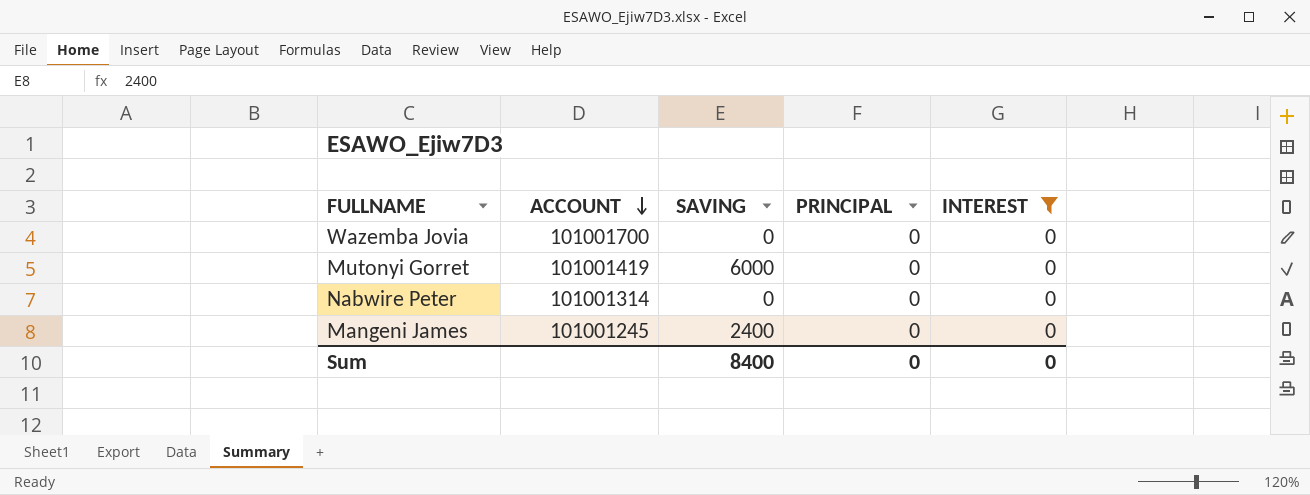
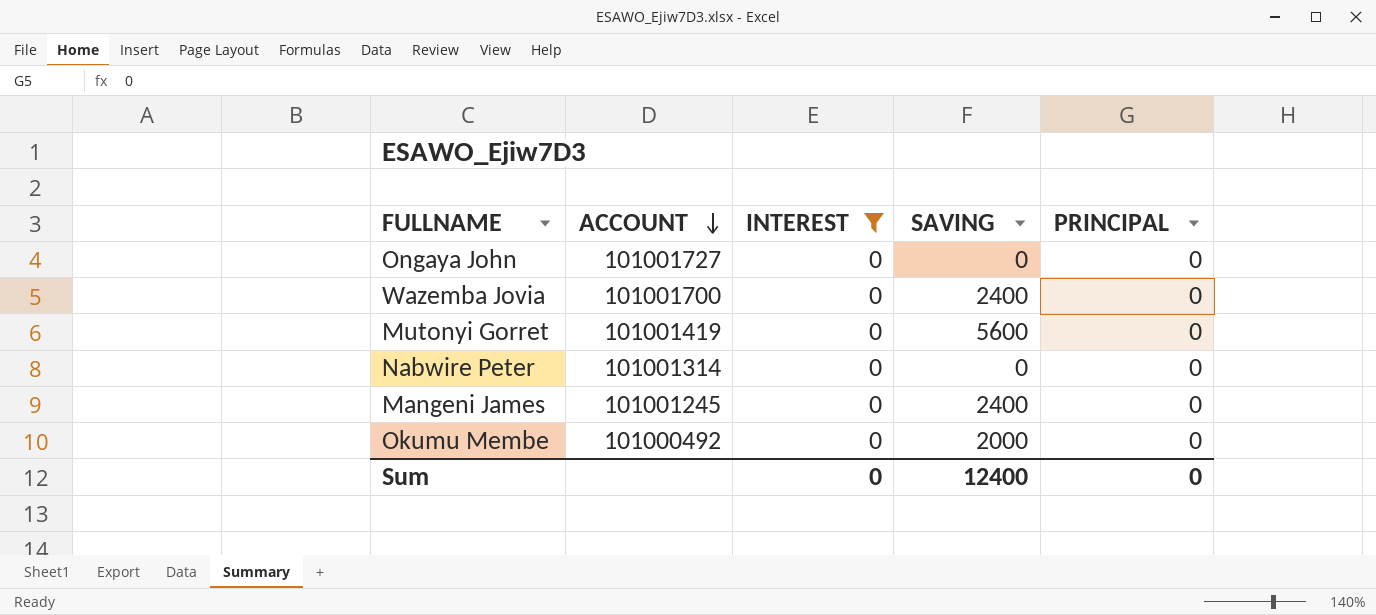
column INTEREST | position: 5 -> 3
row Ongaya John: none -> 101001727 | 0 | 0 | 0
Wazemba Jovia | SAVING: 0 -> 2400
Mutonyi Gorret | SAVING: 6000 -> 5600
row Okumu Membe: none -> 101000492 | 0 | 2000 | 0
Sum | SAVING: 8400 -> 12400

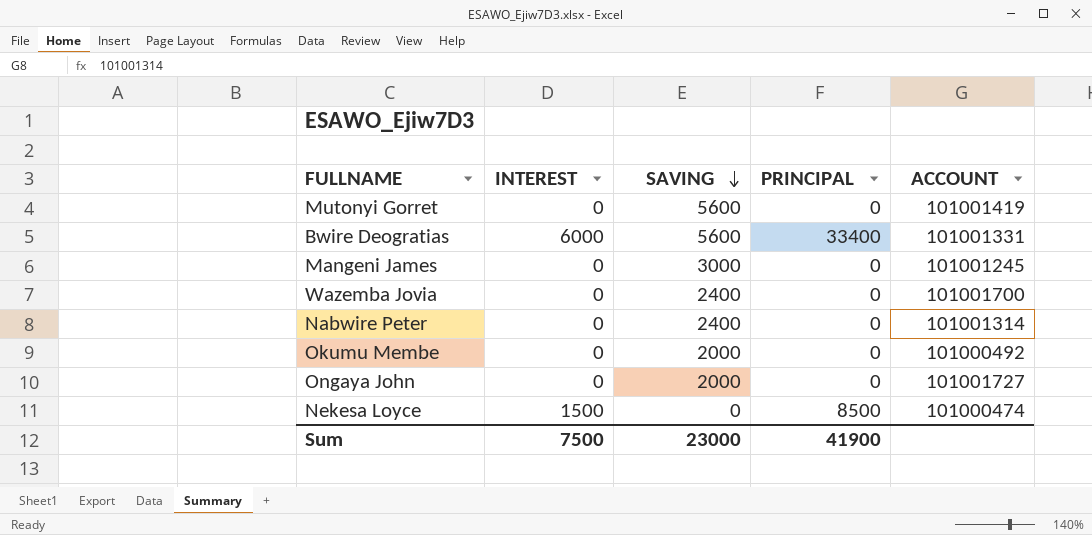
filter: INTEREST = 0 -> none
row order: ACCOUNT descending -> SAVING descending
column ACCOUNT | position: 2 -> 5
Mangeni James | SAVING: 2400 -> 3000
Nabwire Peter | SAVING: 0 -> 2400
Ongaya John | SAVING: 0 -> 2000
Sum | INTEREST: 0 -> 7500
Sum | SAVING: 12400 -> 23000
Sum | PRINCIPAL: 0 -> 41900

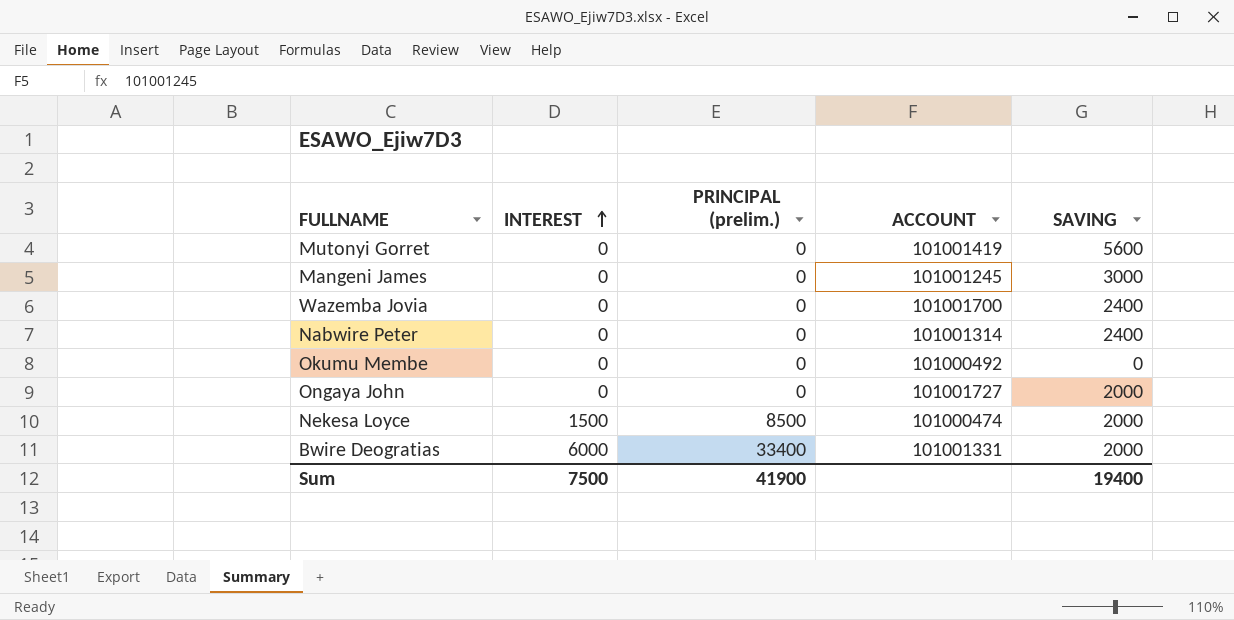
row order: SAVING descending -> INTEREST ascending
column name: PRINCIPAL -> PRINCIPAL (prelim.)
column SAVING | position: 3 -> 5
Okumu Membe | SAVING: 2000 -> 0
Nekesa Loyce | SAVING: 0 -> 2000
Bwire Deogratias | SAVING: 5600 -> 2000
Sum | SAVING: 23000 -> 19400

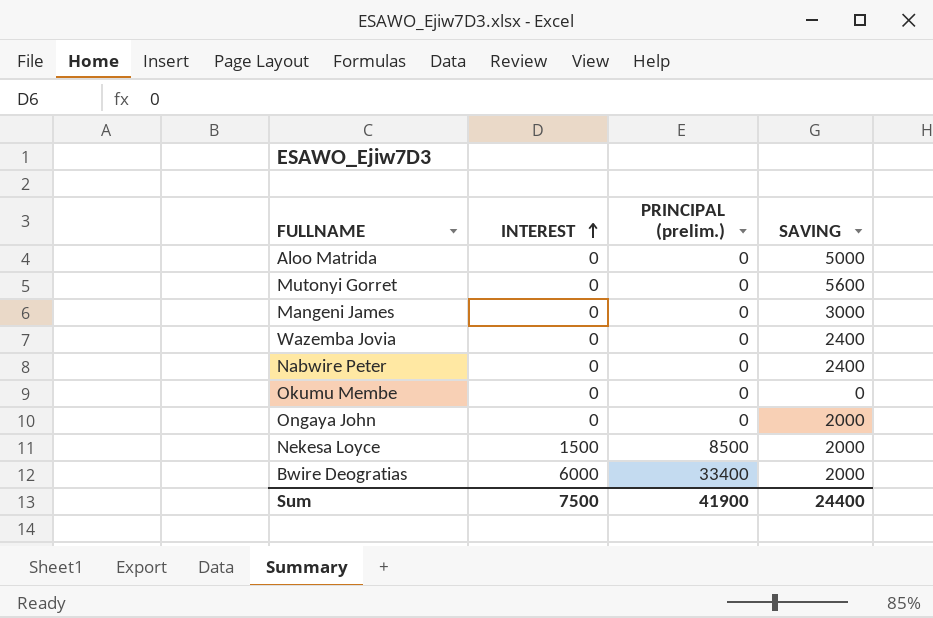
column ACCOUNT | position: 4 -> none
row Aloo Matrida: none -> 0 | 0 | 5000
Sum | SAVING: 19400 -> 24400

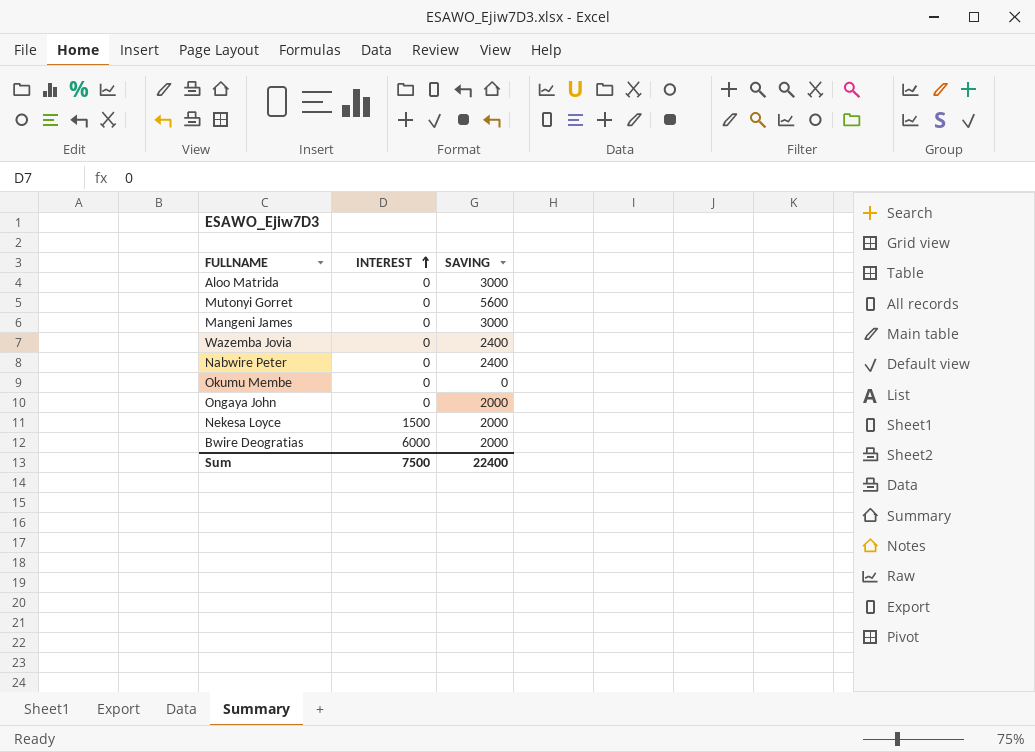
column PRINCIPAL (prelim.) | position: 3 -> none
Aloo Matrida | SAVING: 5000 -> 3000
Sum | SAVING: 24400 -> 22400

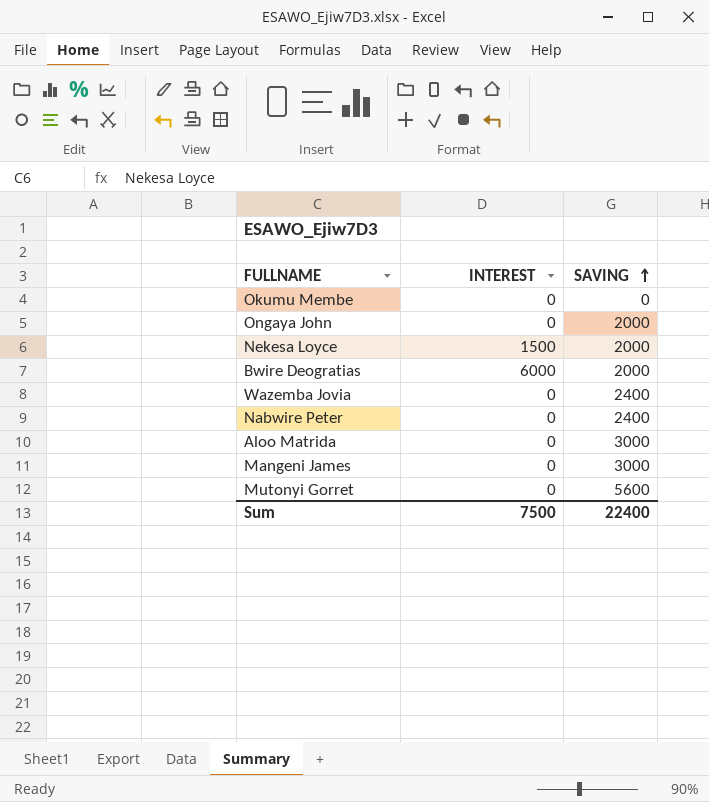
row order: INTEREST ascending -> SAVING ascending

